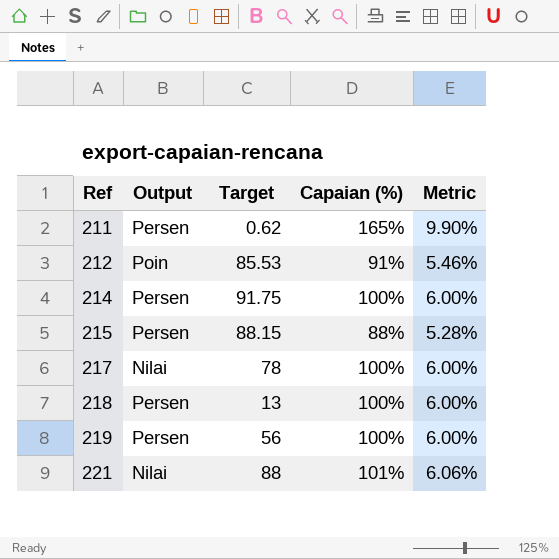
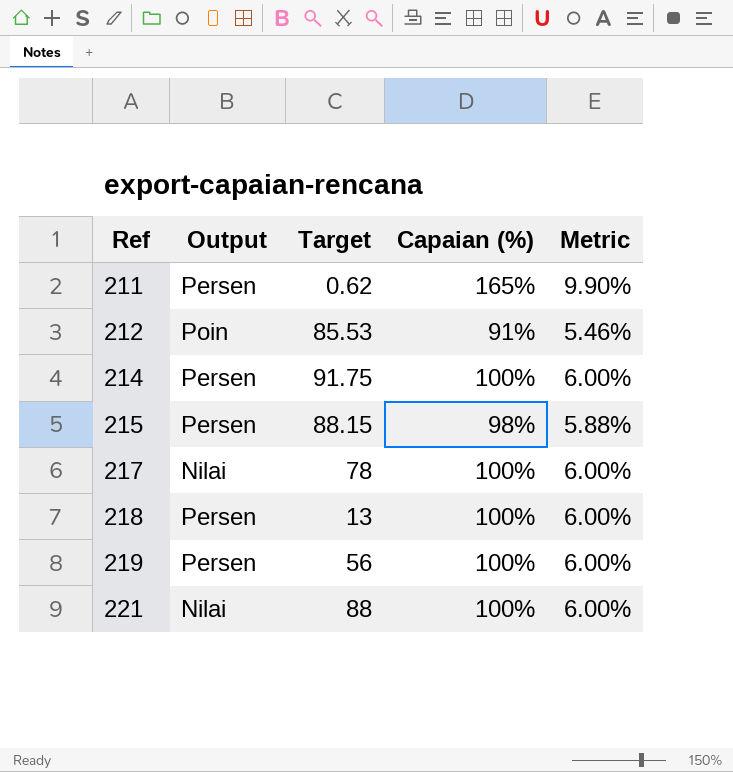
215 | Capaian (%): 88% -> 98%
215 | Metric: 5.28% -> 5.88%
221 | Capaian (%): 101% -> 100%
221 | Metric: 6.06% -> 6.00%

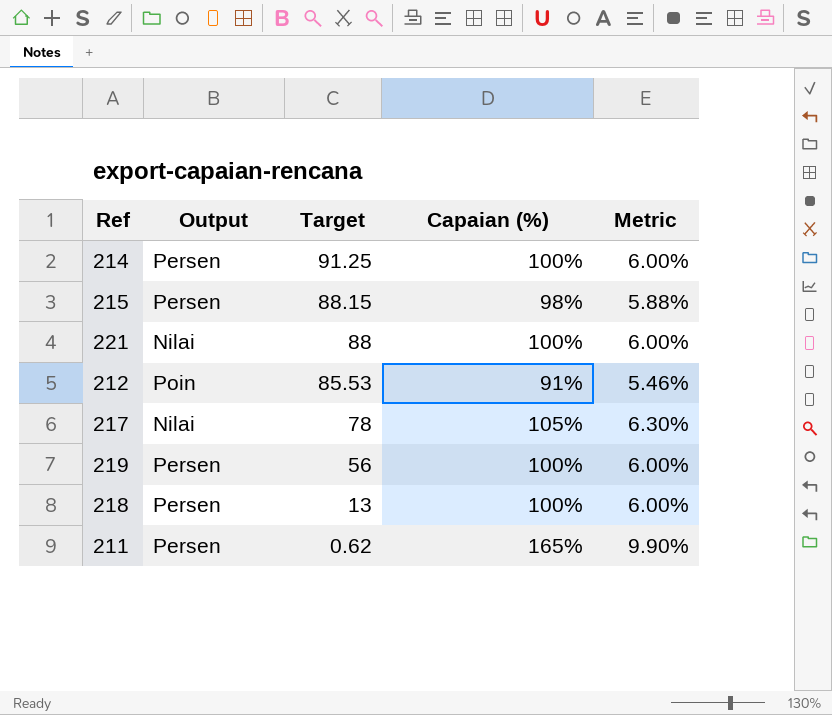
row order: Ref ascending -> Target descending
214 | Target: 91.75 -> 91.25
217 | Capaian (%): 100% -> 105%
217 | Metric: 6.00% -> 6.30%

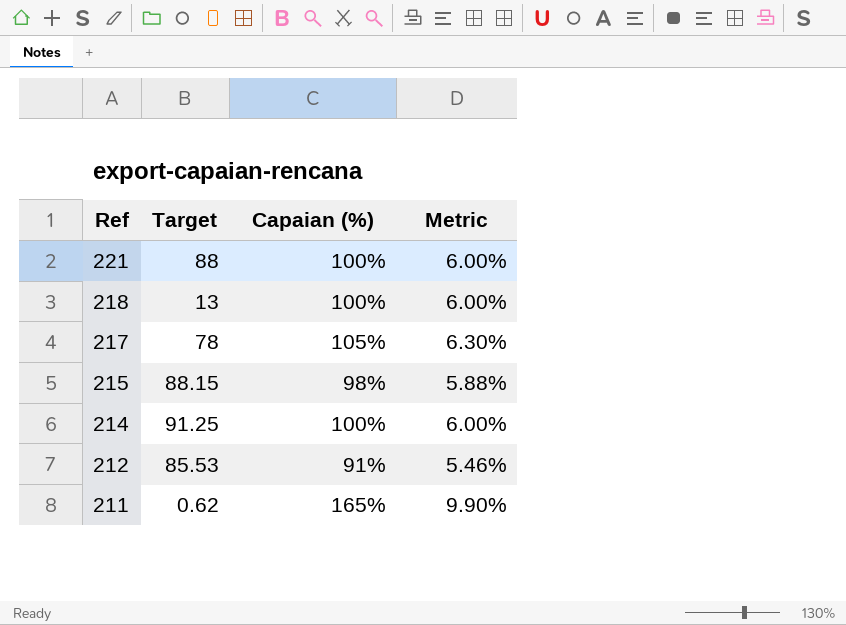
row order: Target descending -> Ref descending
column Output | position: 2 -> none
row 219: Persen | 56 | 100% | 6.00% -> none

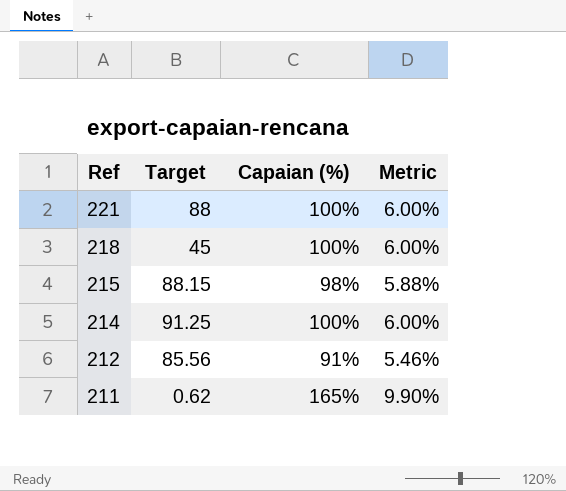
row 217: 78 | 105% | 6.30% -> none
218 | Target: 13 -> 45
212 | Target: 85.53 -> 85.56

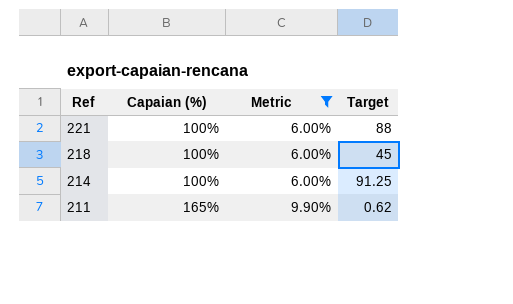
filter: none -> Metric >= 6.00%
column Target | position: 2 -> 4

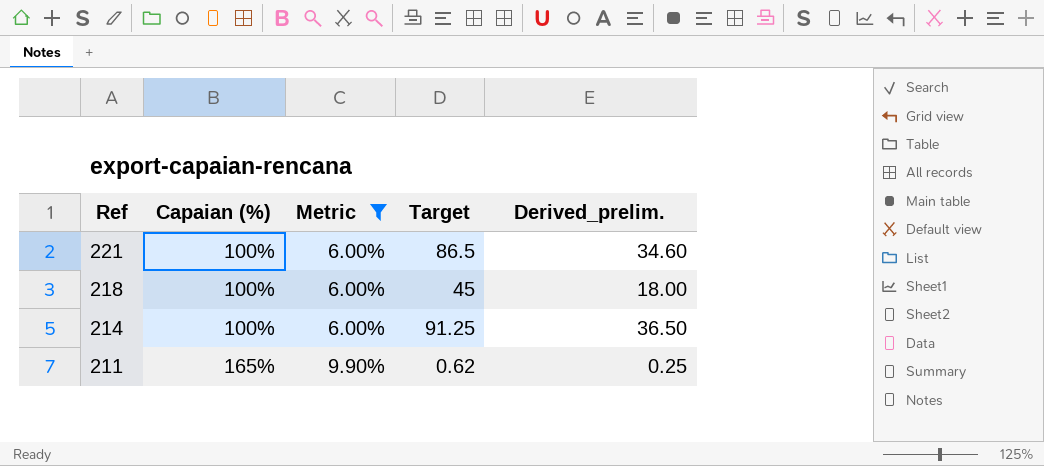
column Derived_prelim. | formula: none -> [Target] * 0.4
221 | Target: 88 -> 86.5

